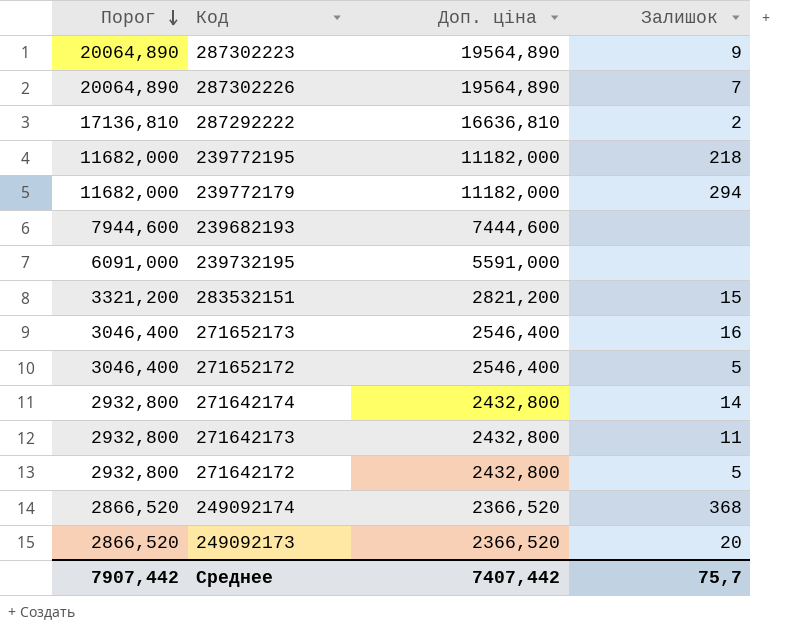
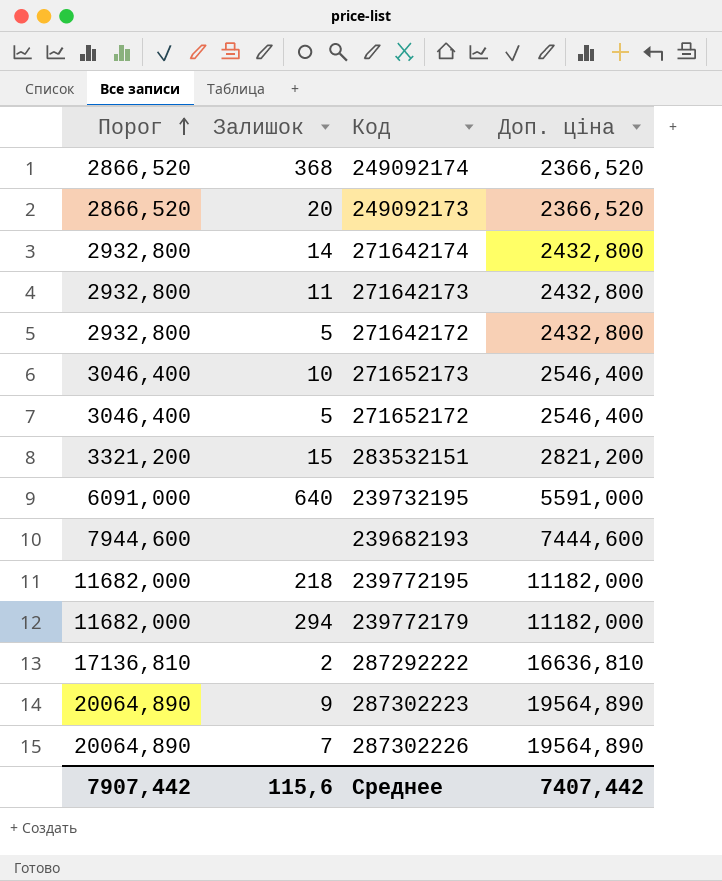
row order: Порог descending -> Порог ascending
column Залишок | position: 4 -> 2
271652173 | Залишок: 16 -> 10
239732195 | Залишок: none -> 640
Среднее | Залишок: 75,7 -> 115,6

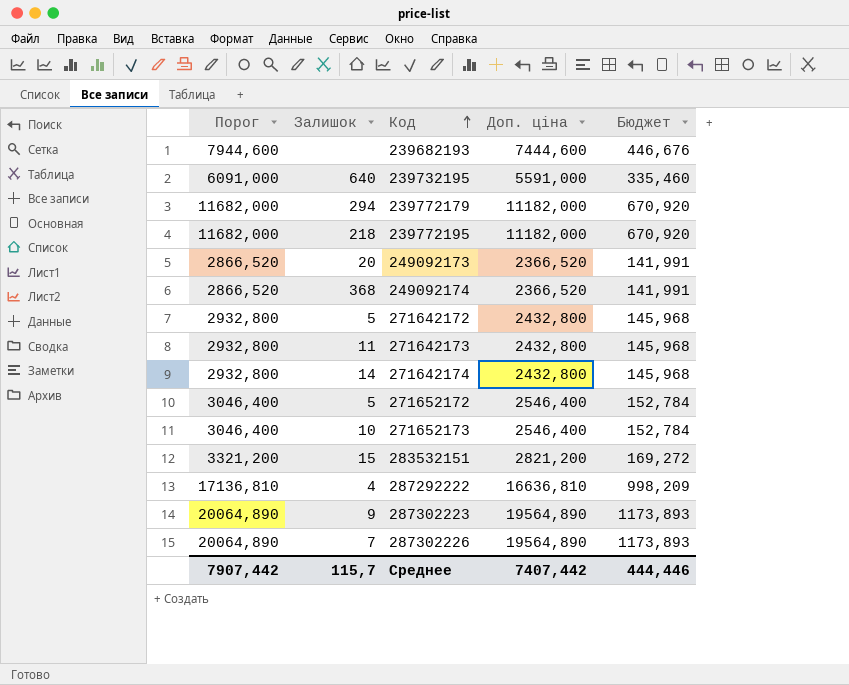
row order: Порог ascending -> Код ascending
column Бюджет | formula: none -> [Доп. ціна] * 0,06
287292222 | Залишок: 2 -> 4
Среднее | Залишок: 115,6 -> 115,7

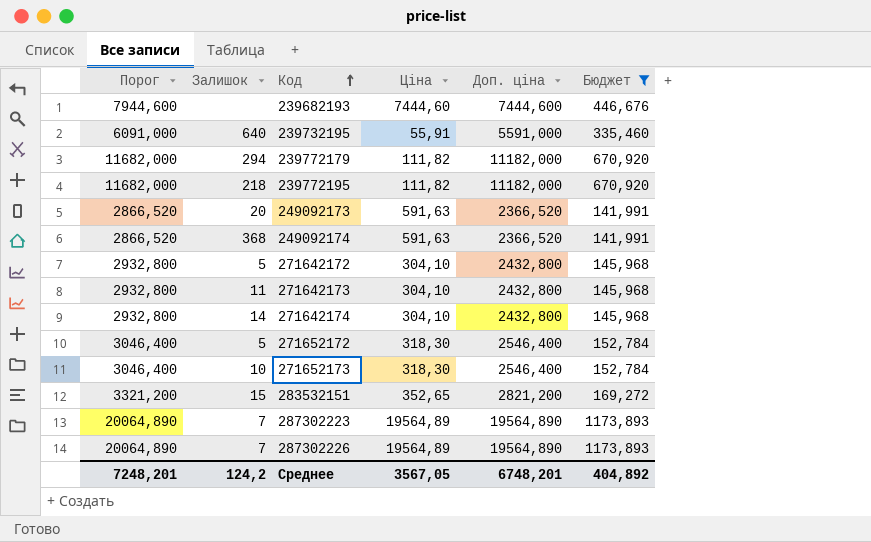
filter: none -> Бюджет != 998,209
column Ціна | position: none -> 4
287302223 | Залишок: 9 -> 7
Среднее | Порог: 7907,442 -> 7248,201
Среднее | Залишок: 115,7 -> 124,2
Среднее | Доп. ціна: 7407,442 -> 6748,201
Среднее | Бюджет: 444,446 -> 404,892

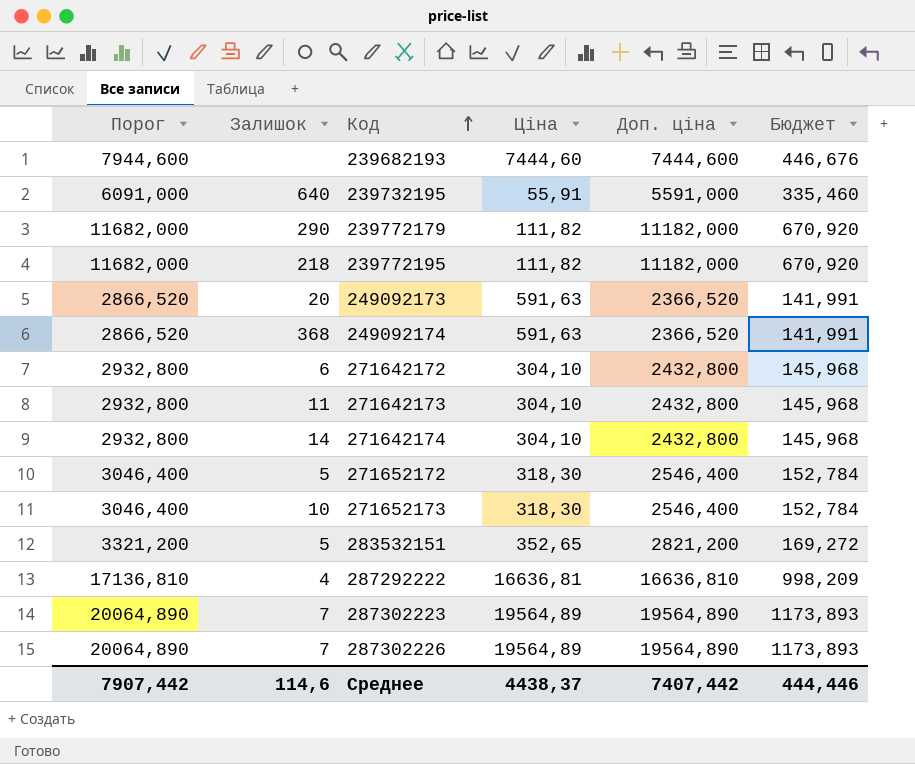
filter: Бюджет != 998,209 -> none
239772179 | Залишок: 294 -> 290
271642172 | Залишок: 5 -> 6
283532151 | Залишок: 15 -> 5
Среднее | Порог: 7248,201 -> 7907,442
Среднее | Залишок: 124,2 -> 114,6
Среднее | Ціна: 3567,05 -> 4438,37
Среднее | Доп. ціна: 6748,201 -> 7407,442
Среднее | Бюджет: 404,892 -> 444,446

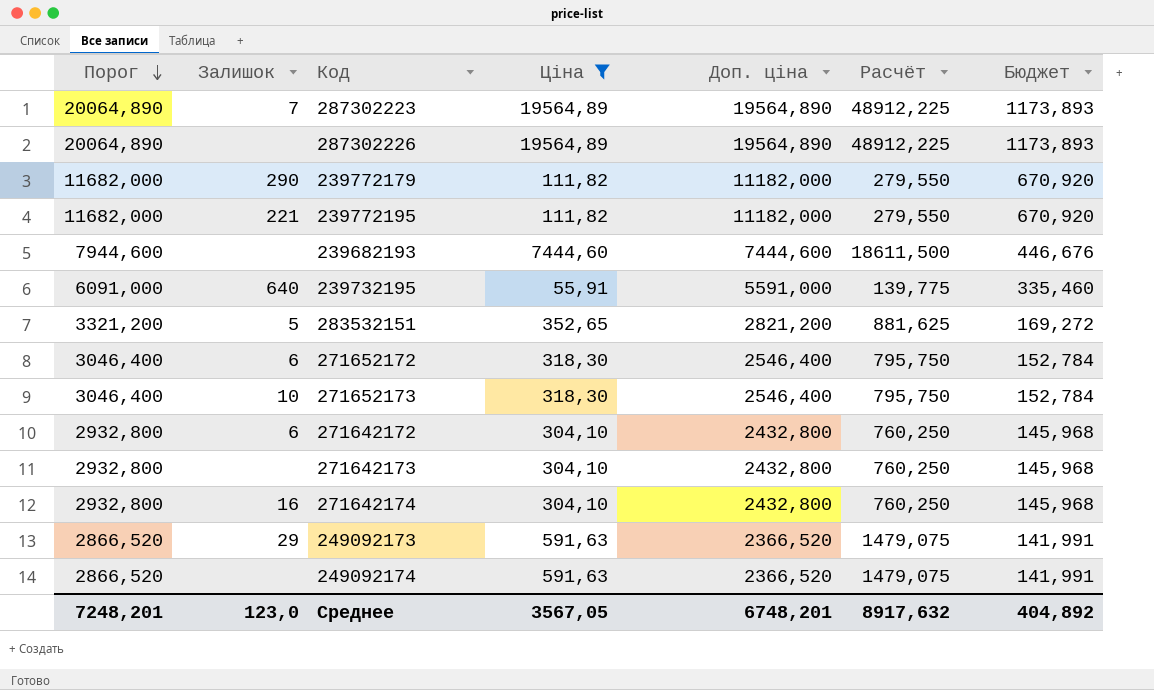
filter: none -> Ціна != 16636,81
row order: Код ascending -> Порог descending
column Расчёт | formula: none -> [Ціна] * 2,5
287302226 | Залишок: 7 -> none
239772195 | Залишок: 218 -> 221
271652172 | Залишок: 5 -> 6
271642173 | Залишок: 11 -> none
271642174 | Залишок: 14 -> 16
249092173 | Залишок: 20 -> 29
249092174 | Залишок: 368 -> none
Среднее | Порог: 7907,442 -> 7248,201
Среднее | Залишок: 114,6 -> 123,0
Среднее | Ціна: 4438,37 -> 3567,05
Среднее | Доп. ціна: 7407,442 -> 6748,201
Среднее | Бюджет: 444,446 -> 404,892

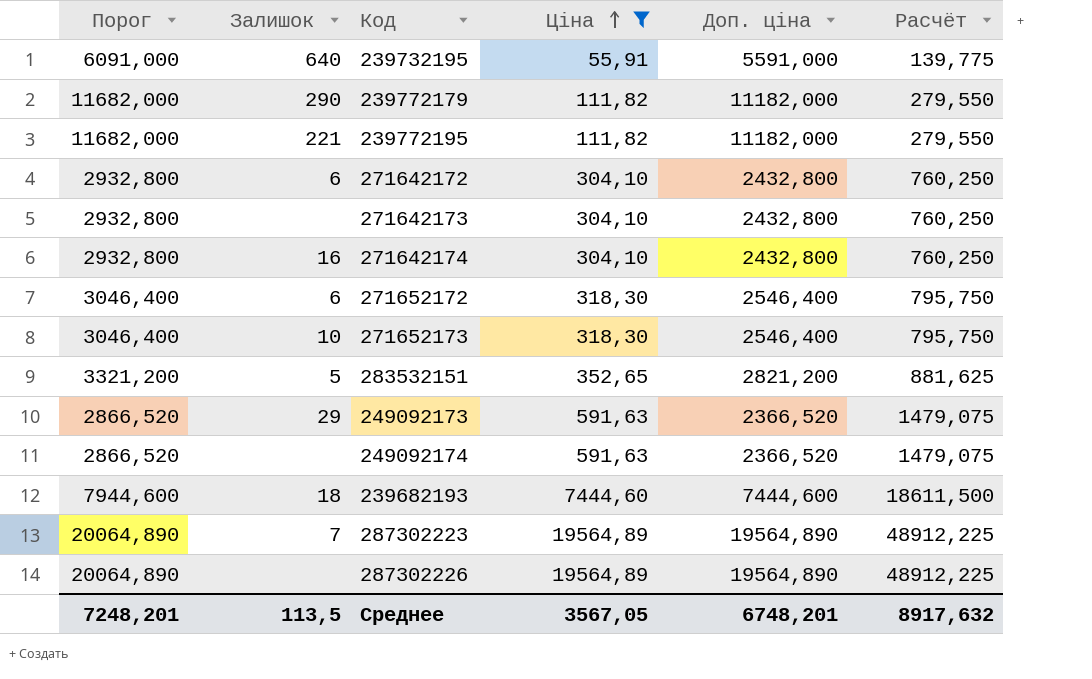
row order: Порог descending -> Ціна ascending
column Бюджет | formula: [Доп. ціна] * 0,06 -> none
239682193 | Залишок: none -> 18
Среднее | Залишок: 123,0 -> 113,5

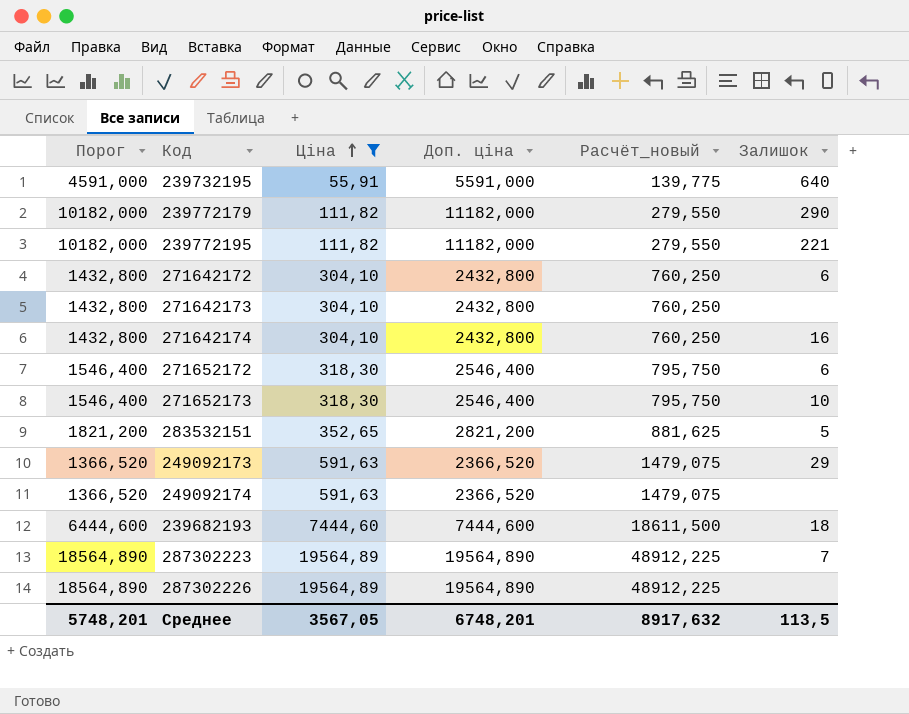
column Порог | formula: [Доп. ціна] + 500 -> [Доп. ціна] - 1000
column name: Расчёт -> Расчёт_новый
column Залишок | position: 2 -> 6
Среднее | Порог: 7248,201 -> 5748,201

